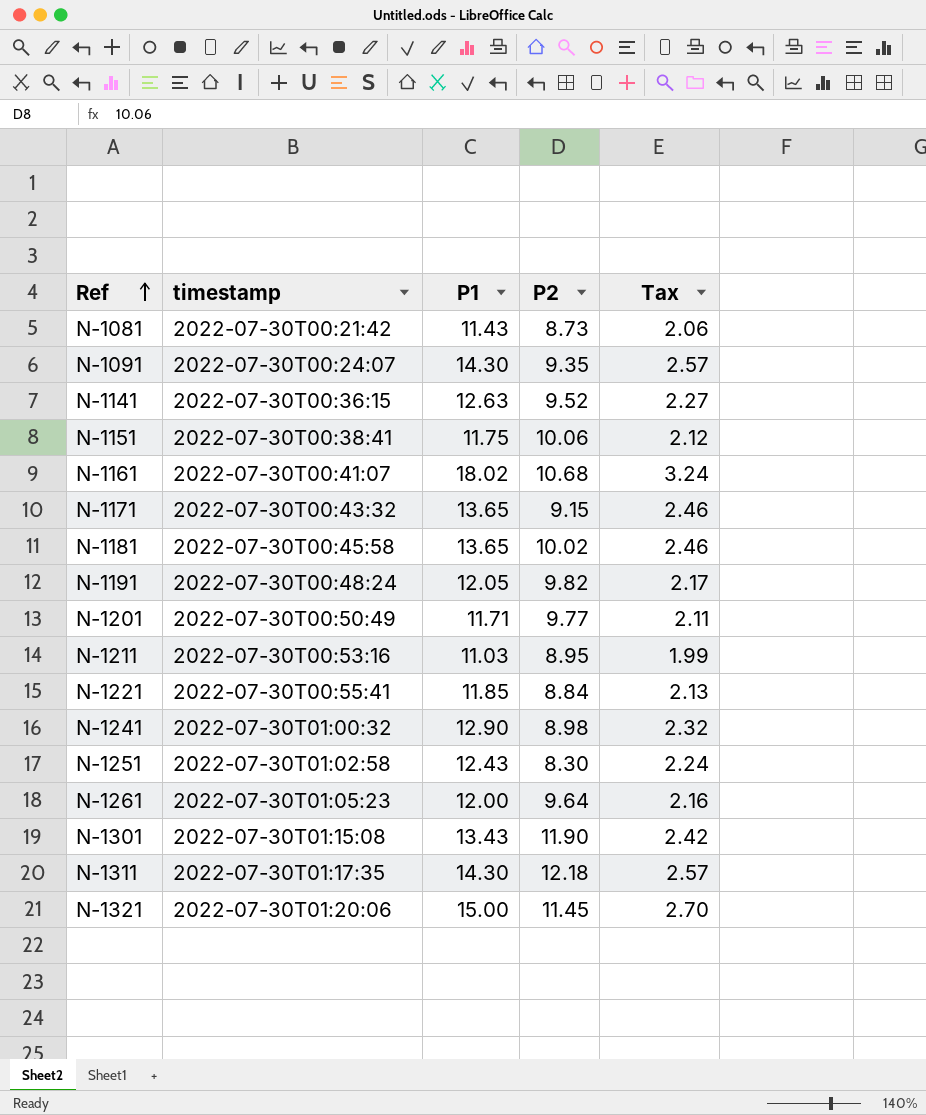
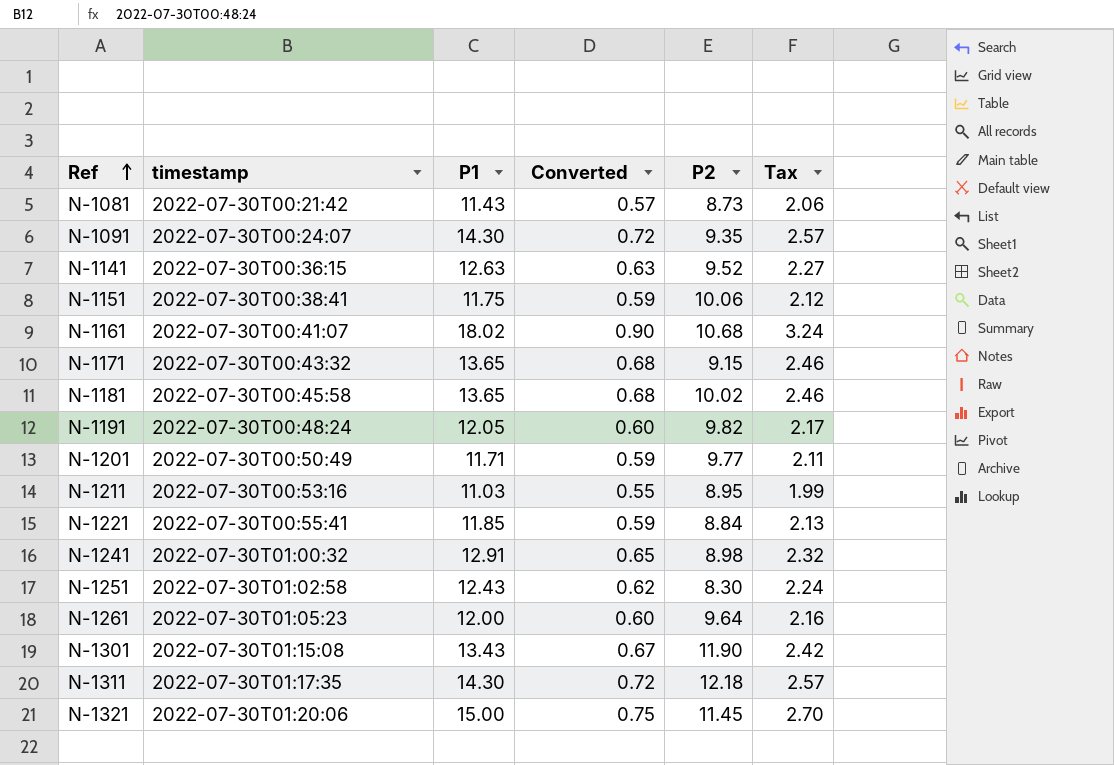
column Converted | formula: none -> [P1] * 0.05
N-1241 | P1: 12.90 -> 12.91

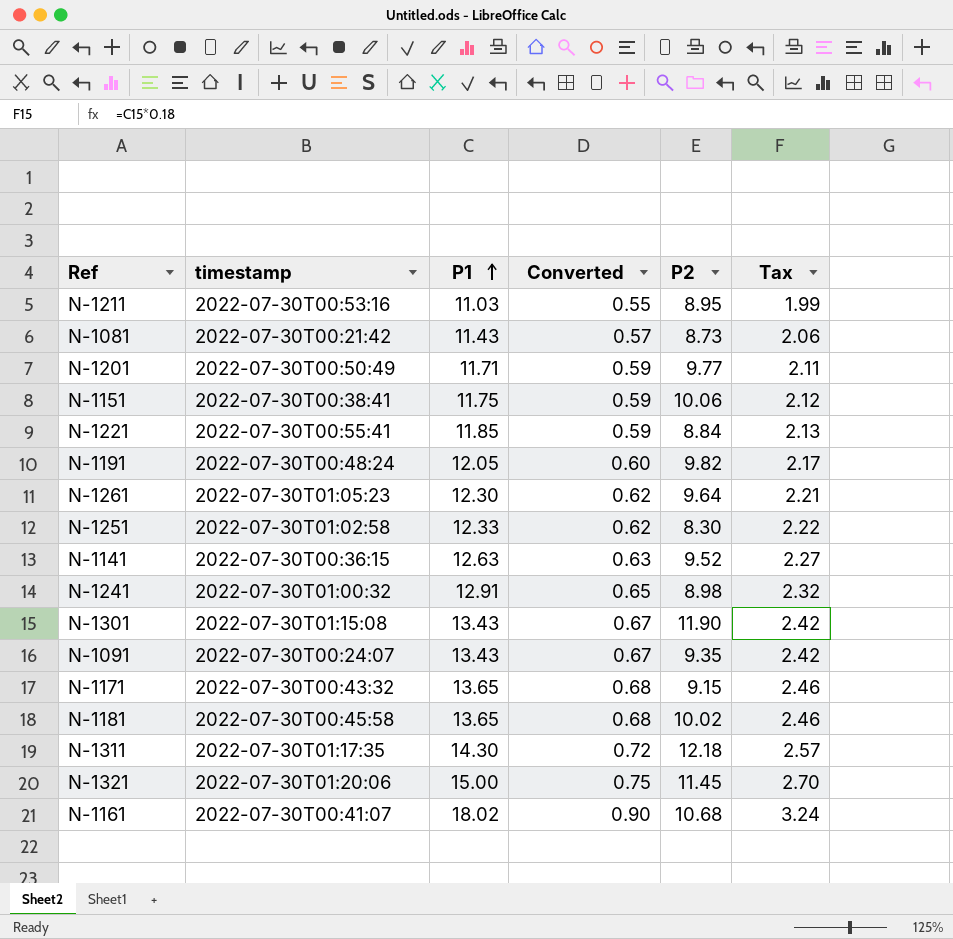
row order: Ref ascending -> P1 ascending
N-1261 | P1: 12.00 -> 12.30
N-1261 | Converted: 0.60 -> 0.62
N-1261 | Tax: 2.16 -> 2.21
N-1251 | P1: 12.43 -> 12.33
N-1251 | Tax: 2.24 -> 2.22
N-1091 | P1: 14.30 -> 13.43
N-1091 | Converted: 0.72 -> 0.67
N-1091 | Tax: 2.57 -> 2.42

